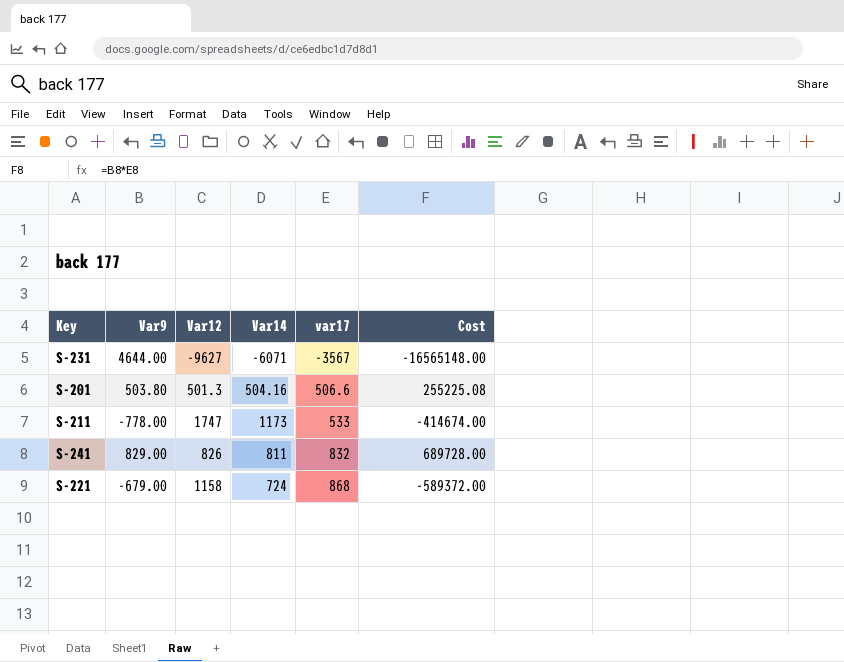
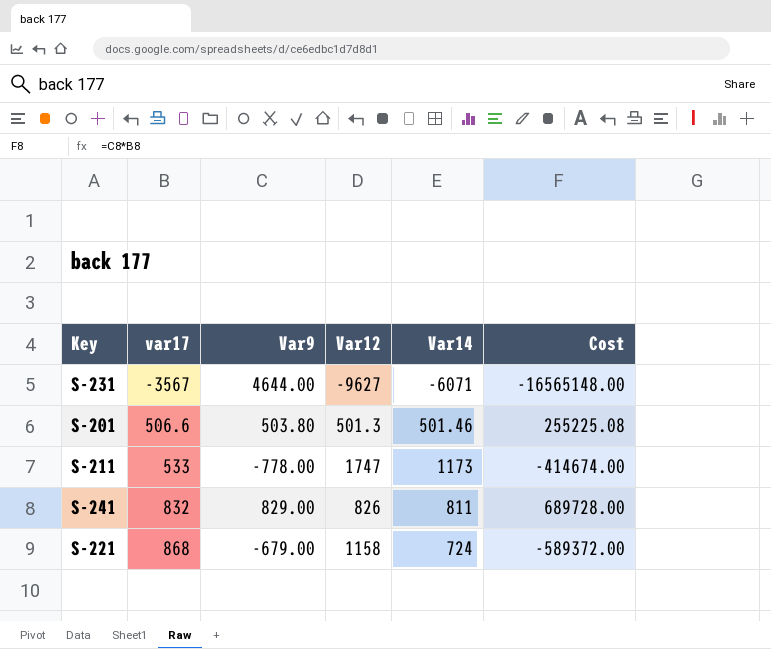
column var17 | position: 5 -> 2
S-201 | Var14: 504.16 -> 501.46

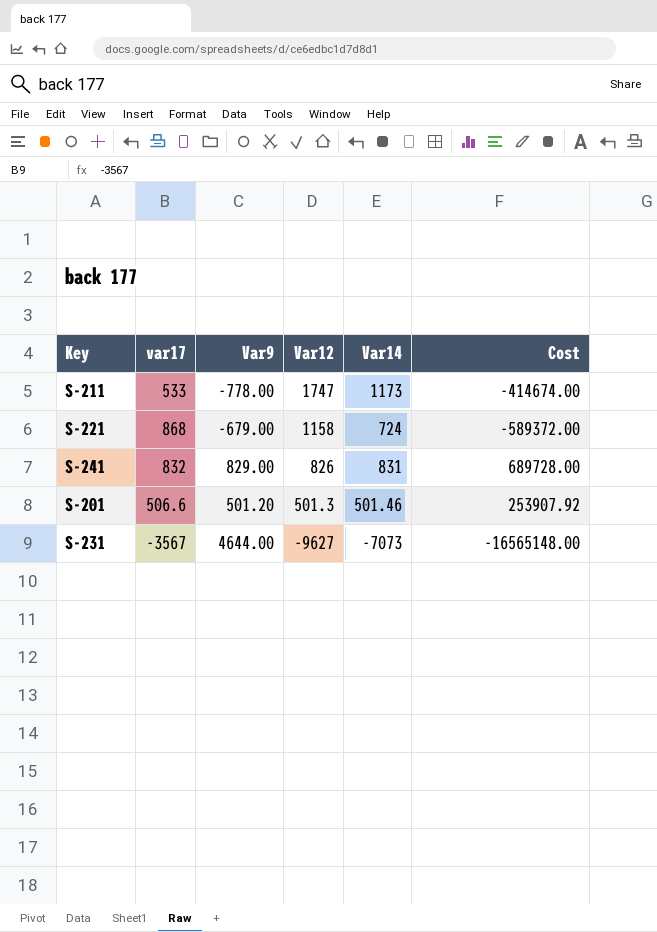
row order: var17 ascending -> Var12 descending
S-241 | Var14: 811 -> 831
S-201 | Var9: 503.80 -> 501.20
S-201 | Cost: 255225.08 -> 253907.92
S-231 | Var14: -6071 -> -7073

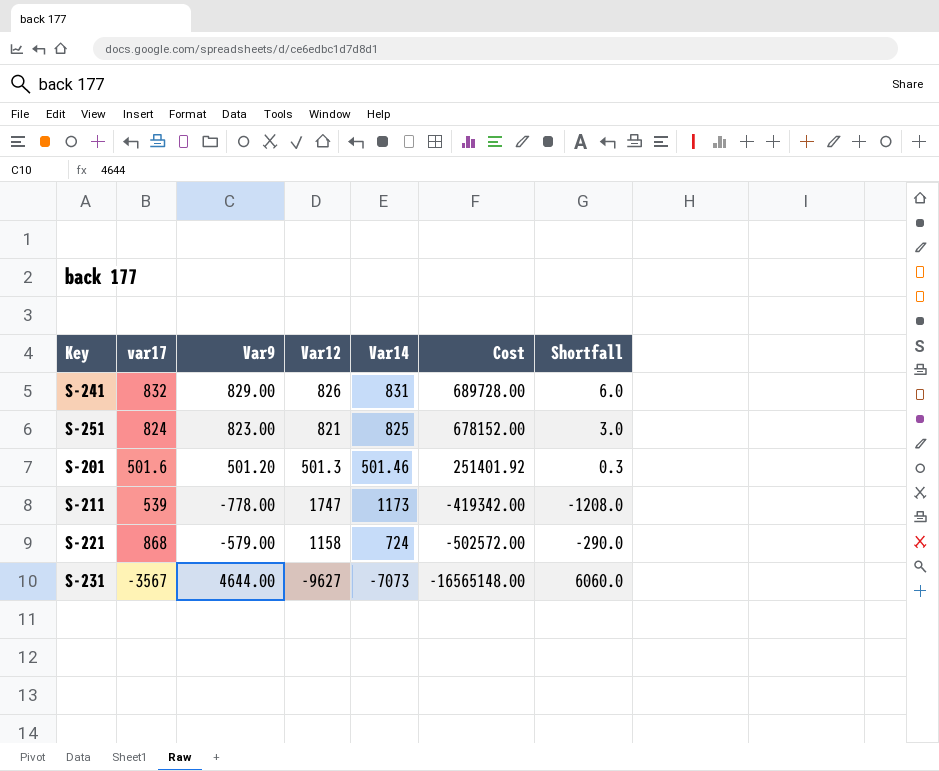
row order: Var12 descending -> Cost descending
column Shortfall | formula: none -> [var17] - [Var12]
row S-251: none -> 824 | 823.00 | 821 | 825 | 678152.00 | 3.0
S-201 | var17: 506.6 -> 501.6
S-201 | Cost: 253907.92 -> 251401.92
S-211 | var17: 533 -> 539
S-211 | Cost: -414674.00 -> -419342.00
S-221 | Var9: -679.00 -> -579.00
S-221 | Cost: -589372.00 -> -502572.00

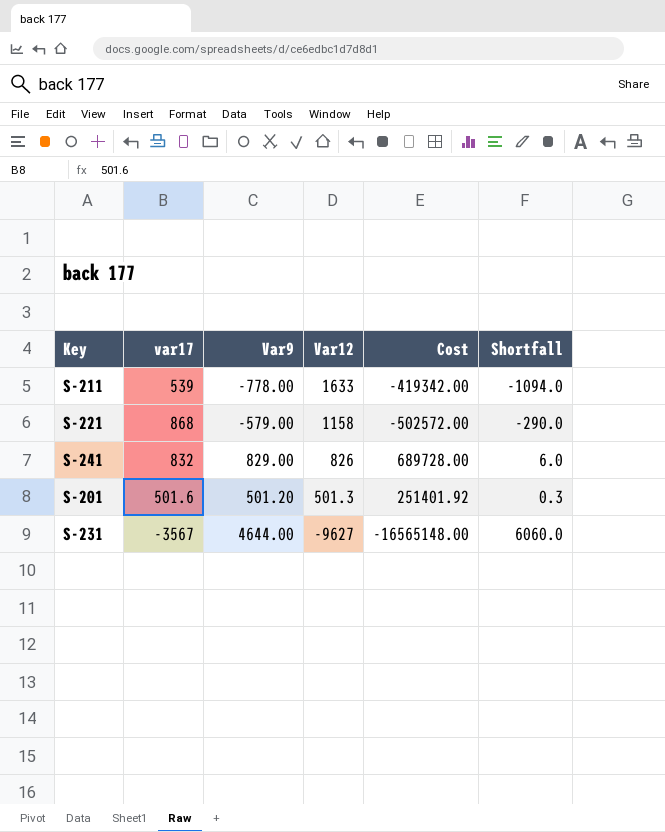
row order: Cost descending -> Var12 descending
column Var14 | position: 5 -> none
row S-251: 824 | 823.00 | 821 | 825 | 678152.00 | 3.0 -> none
S-211 | Var12: 1747 -> 1633
S-211 | Shortfall: -1208.0 -> -1094.0

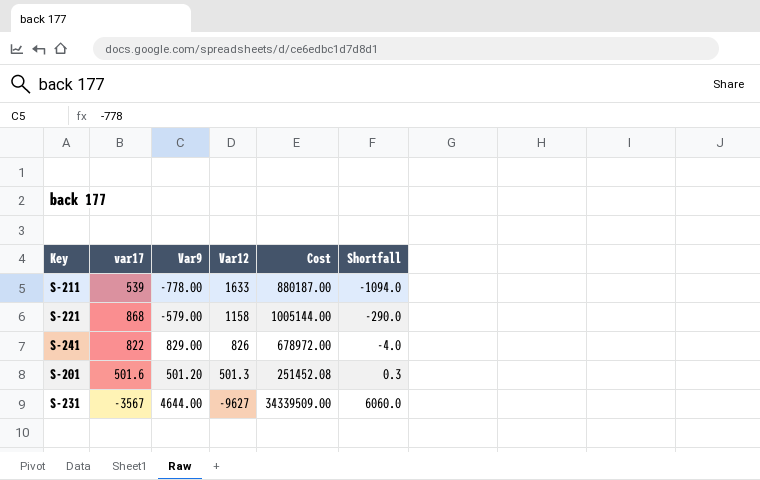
column Cost | formula: [var17] * [Var9] -> [var17] * [Var12]
S-241 | var17: 832 -> 822
S-241 | Shortfall: 6.0 -> -4.0

